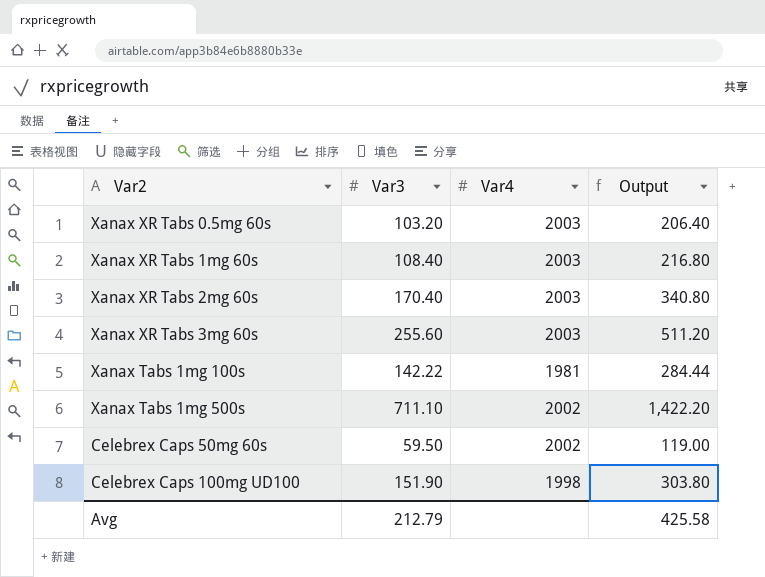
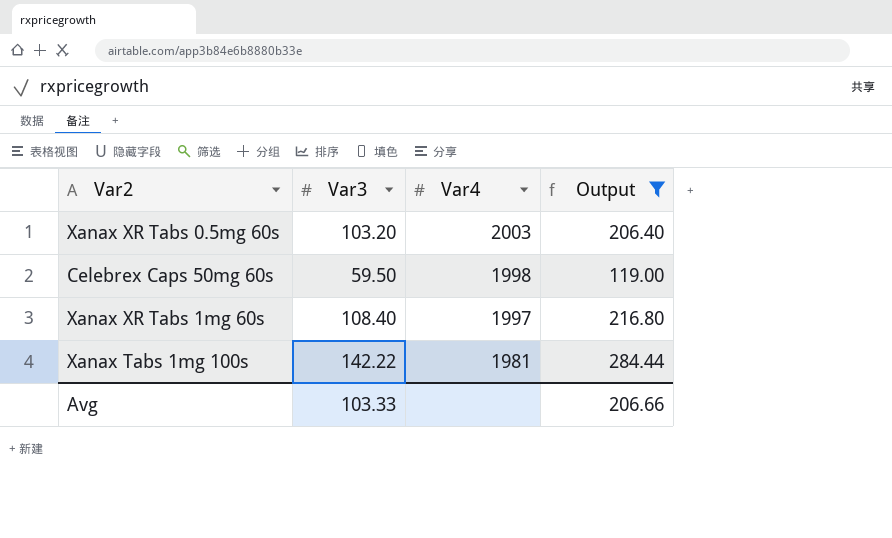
filter: none -> Output <= 284.44
row order: none -> Var4 descending
Celebrex Caps 50mg 60s | Var4: 2002 -> 1998
Xanax XR Tabs 1mg 60s | Var4: 2003 -> 1997
Avg | Var3: 212.79 -> 103.33
Avg | Output: 425.58 -> 206.66

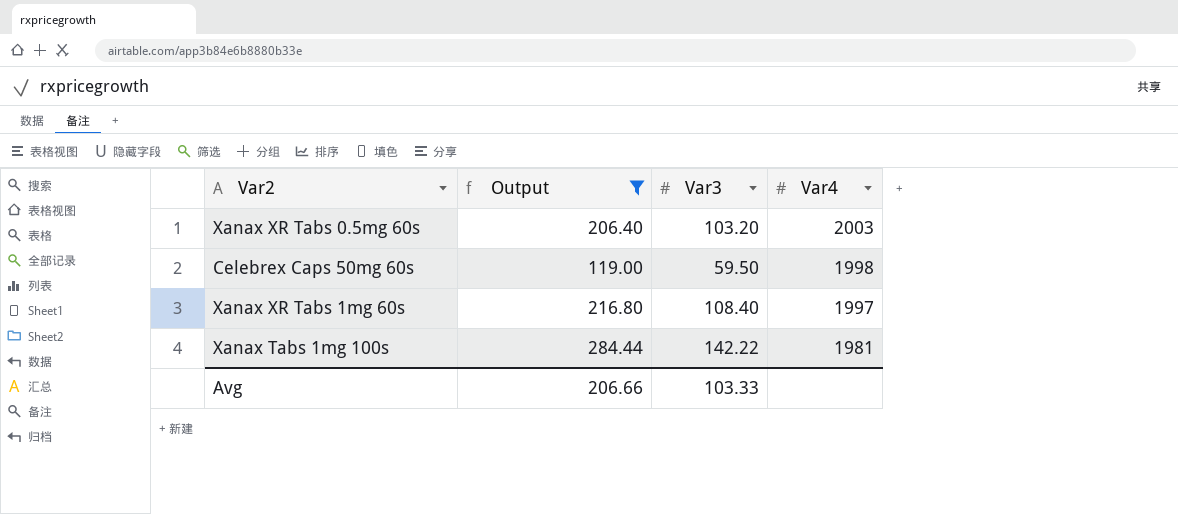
column Output | position: 4 -> 2

